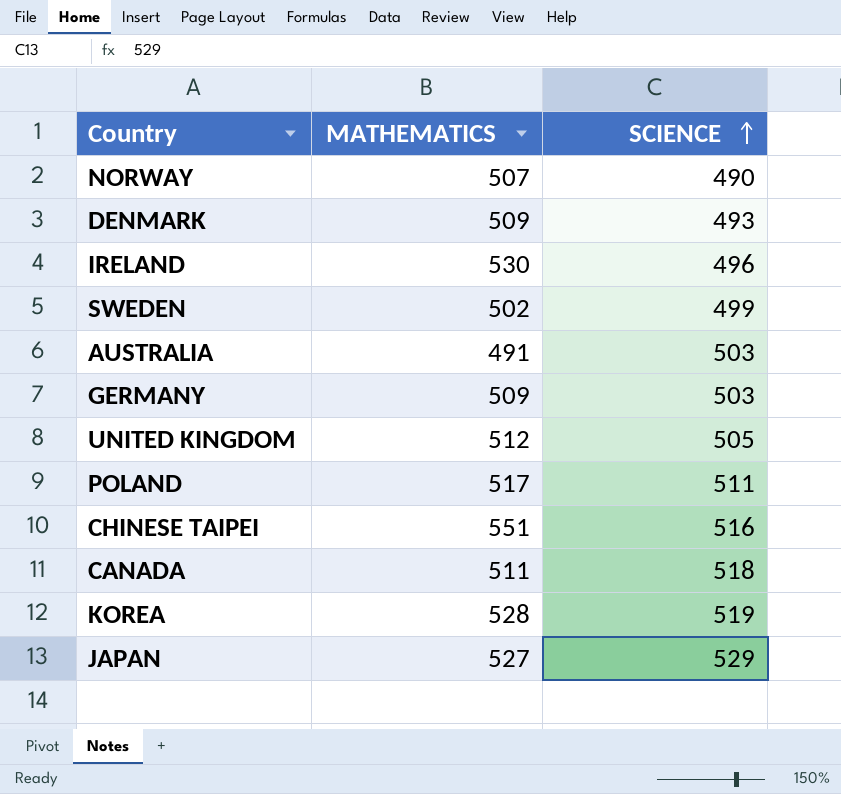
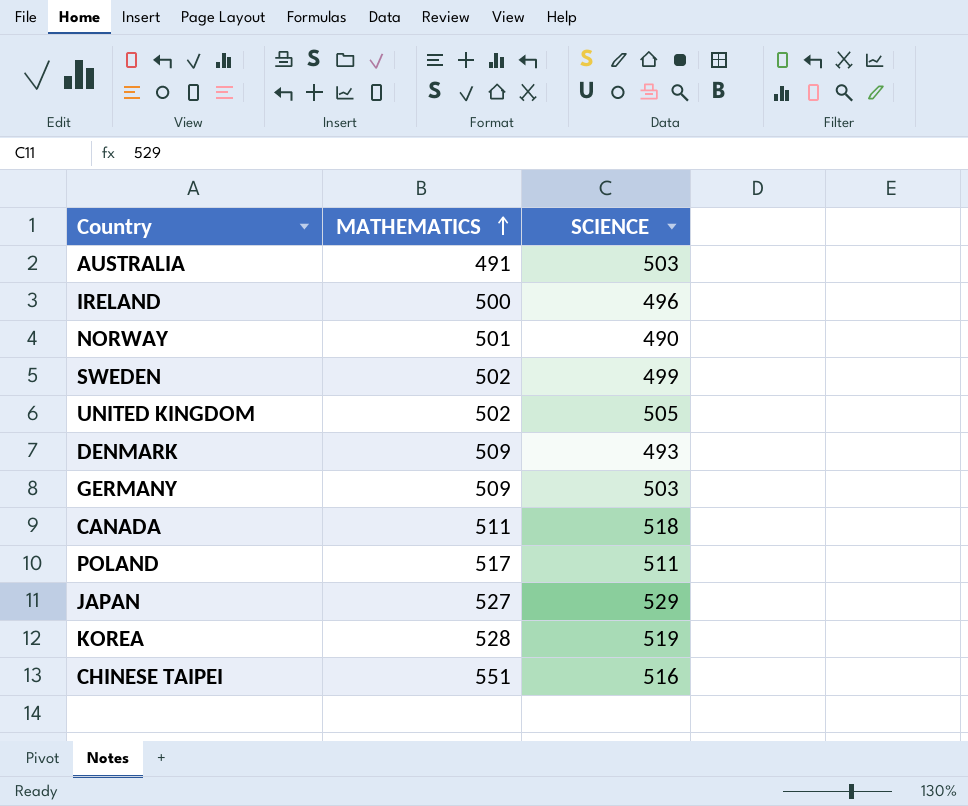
row order: SCIENCE ascending -> MATHEMATICS ascending
IRELAND | MATHEMATICS: 530 -> 500
NORWAY | MATHEMATICS: 507 -> 501
UNITED KINGDOM | MATHEMATICS: 512 -> 502

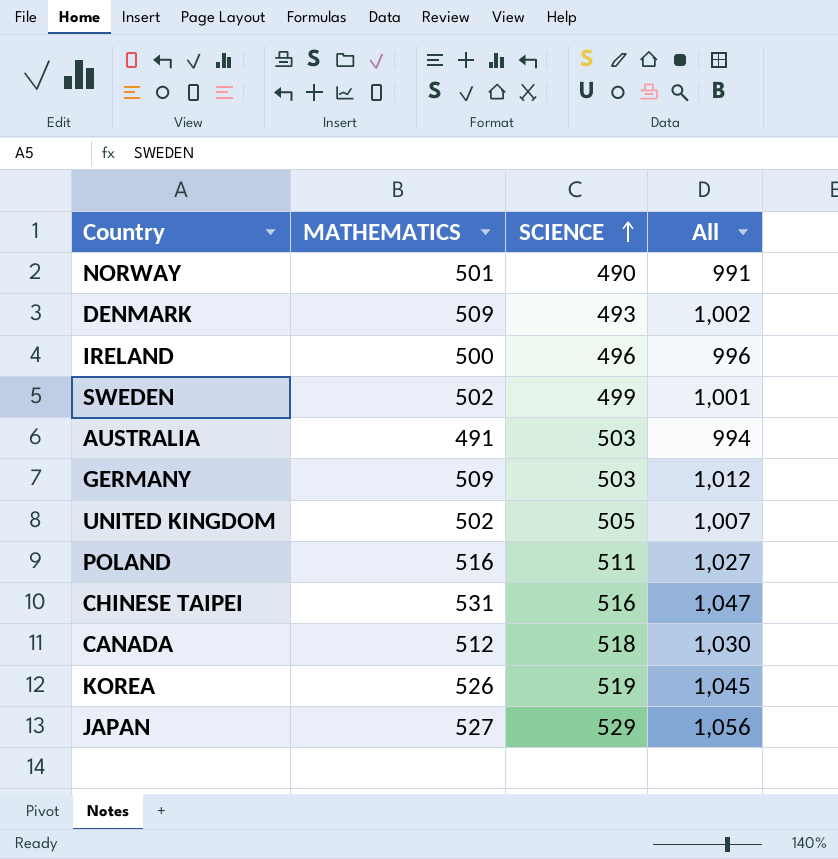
row order: MATHEMATICS ascending -> SCIENCE ascending
column All | formula: none -> [MATHEMATICS] + [SCIENCE]
POLAND | MATHEMATICS: 517 -> 516
CHINESE TAIPEI | MATHEMATICS: 551 -> 531
CANADA | MATHEMATICS: 511 -> 512
KOREA | MATHEMATICS: 528 -> 526

